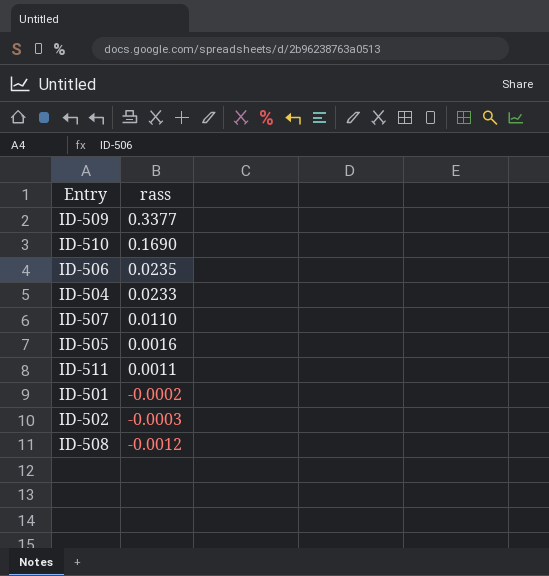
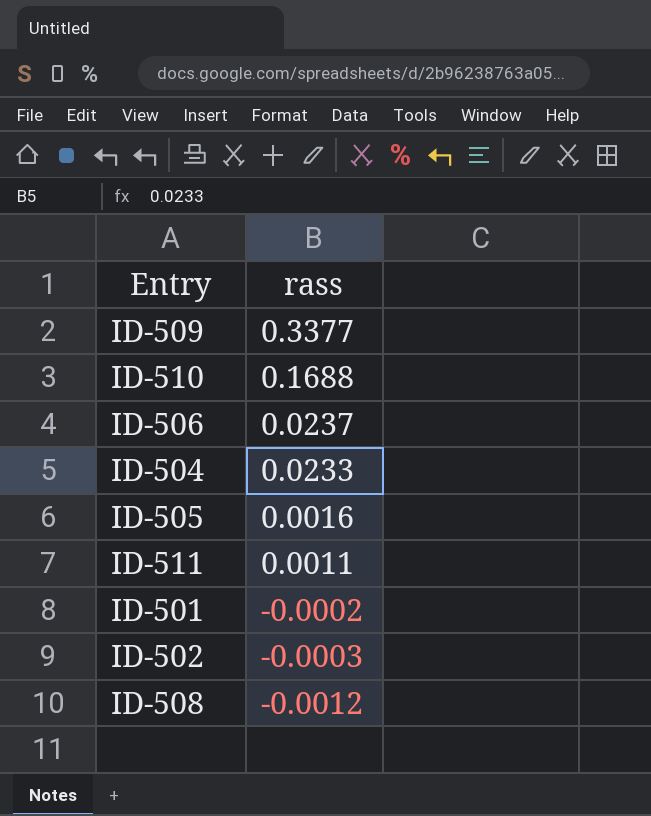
row ID-507: 0.0110 -> none
ID-510 | rass: 0.1690 -> 0.1688
ID-506 | rass: 0.0235 -> 0.0237

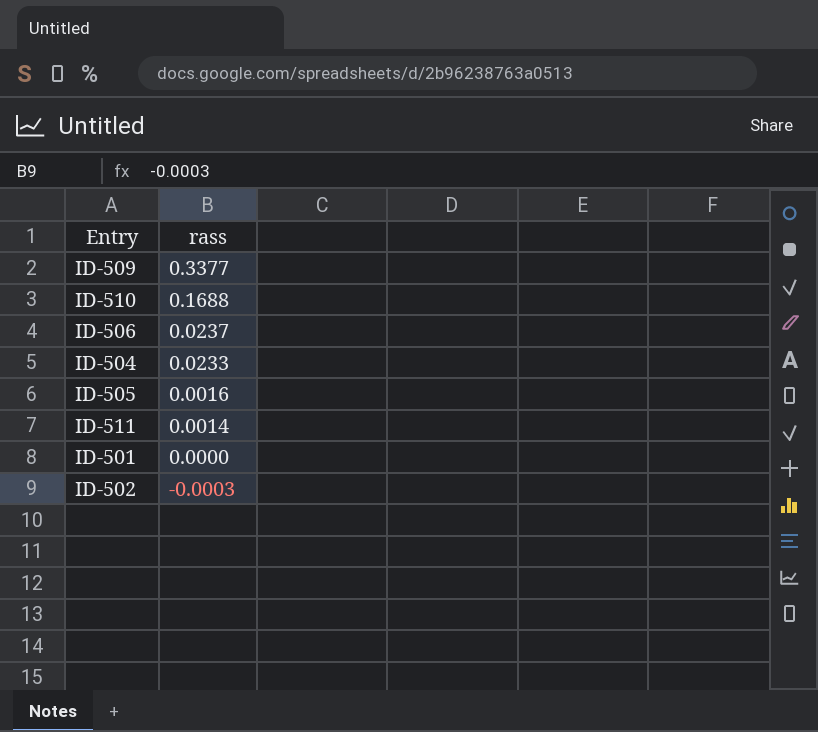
row ID-508: -0.0012 -> none
ID-511 | rass: 0.0011 -> 0.0014
ID-501 | rass: -0.0002 -> 0.0000

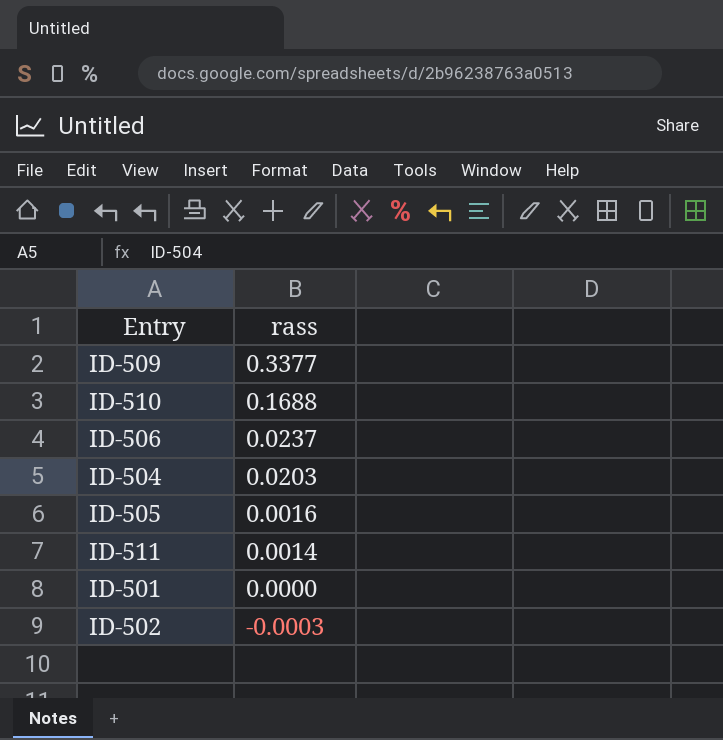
ID-504 | rass: 0.0233 -> 0.0203

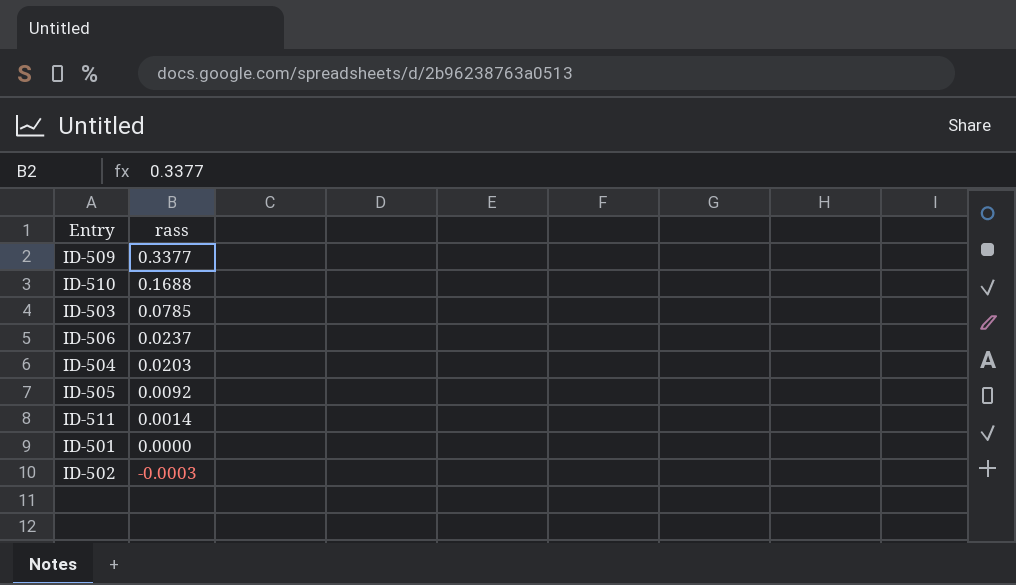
row ID-503: none -> 0.0785
ID-505 | rass: 0.0016 -> 0.0092

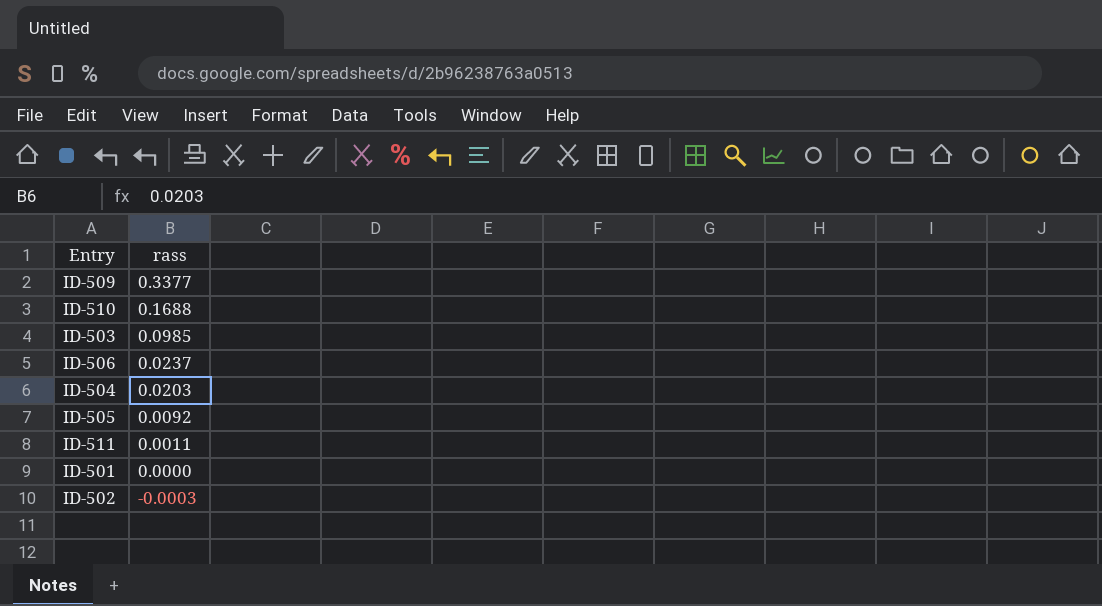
ID-503 | rass: 0.0785 -> 0.0985
ID-511 | rass: 0.0014 -> 0.0011

